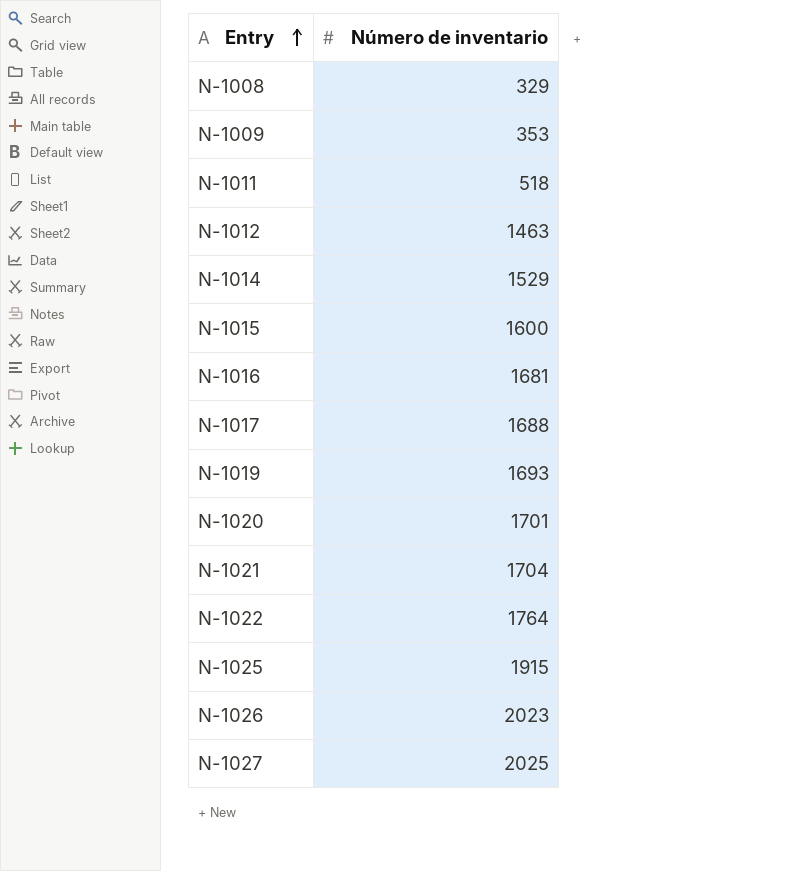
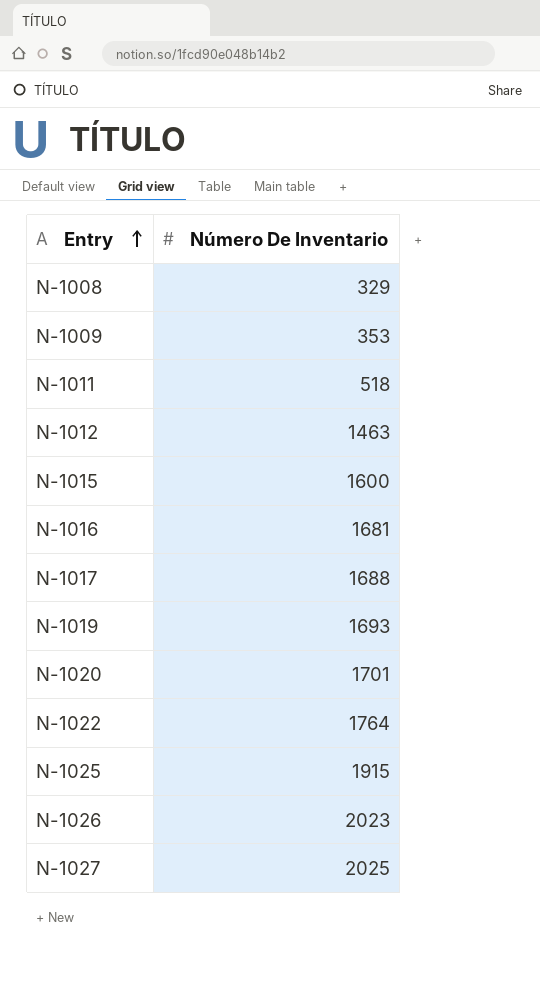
column name: Número de inventario -> Número De Inventario
row N-1014: 1529 -> none
row N-1021: 1704 -> none

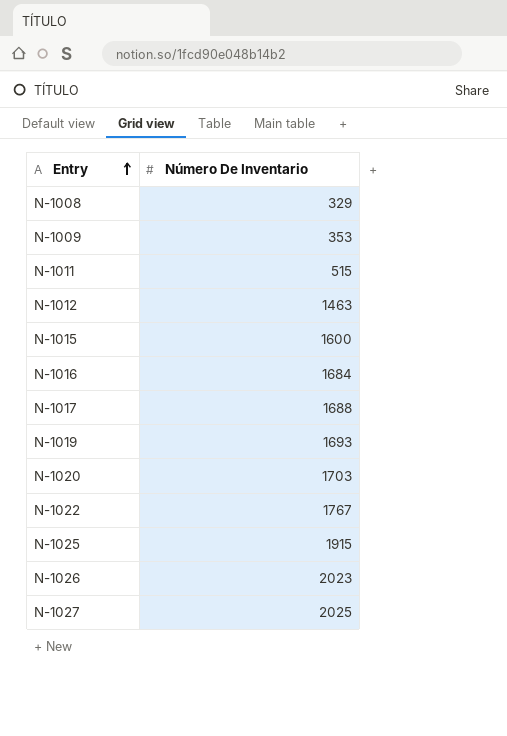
N-1011 | Número De Inventario: 518 -> 515
N-1016 | Número De Inventario: 1681 -> 1684
N-1020 | Número De Inventario: 1701 -> 1703
N-1022 | Número De Inventario: 1764 -> 1767

